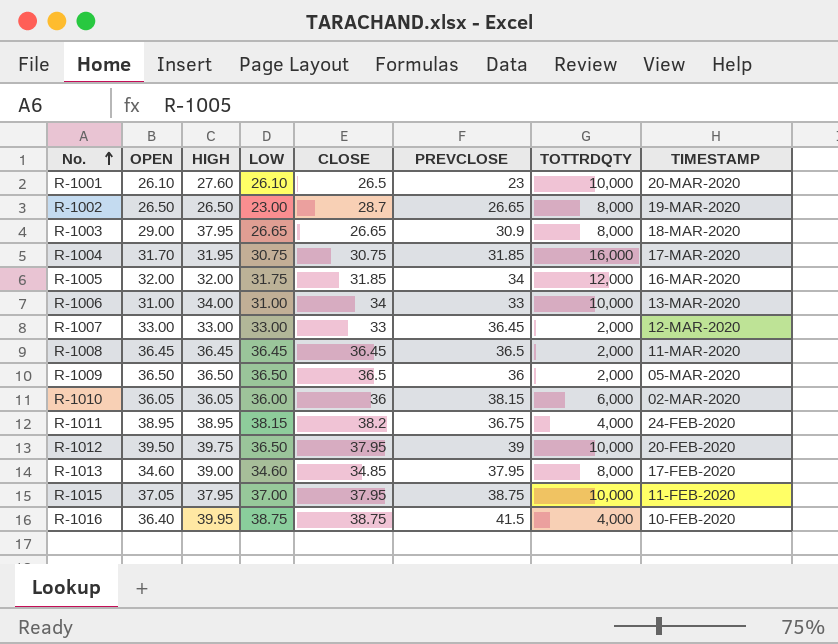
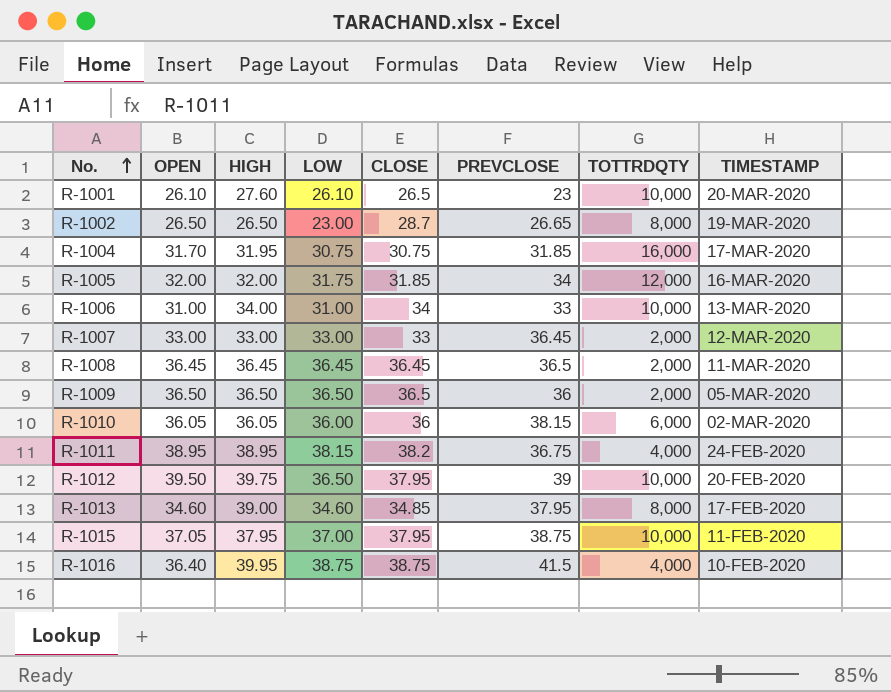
row R-1003: 29.00 | 37.95 | 26.65 | 26.65 | 30.9 | 8,000 | 18-MAR-2020 -> none

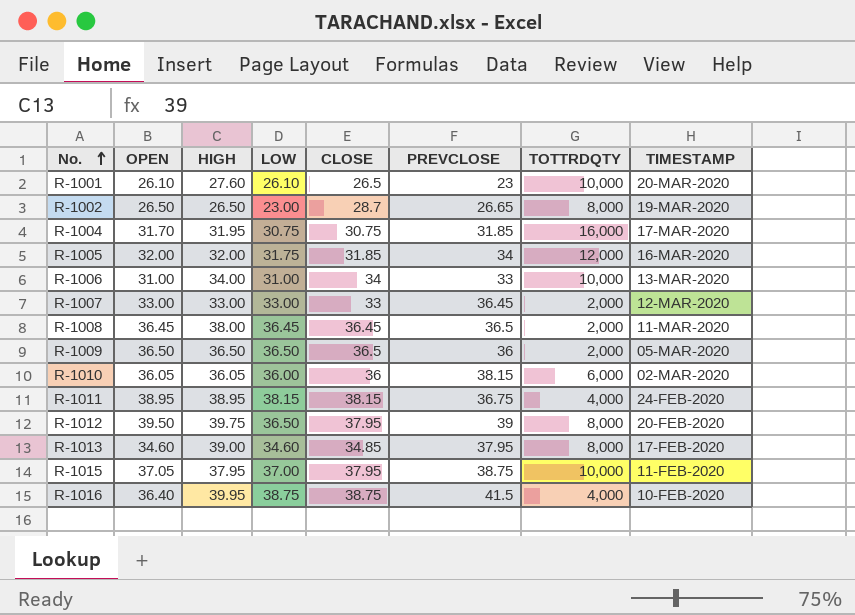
R-1008 | HIGH: 36.45 -> 38.00
R-1011 | CLOSE: 38.2 -> 38.15
R-1012 | TOTTRDQTY: 10,000 -> 8,000

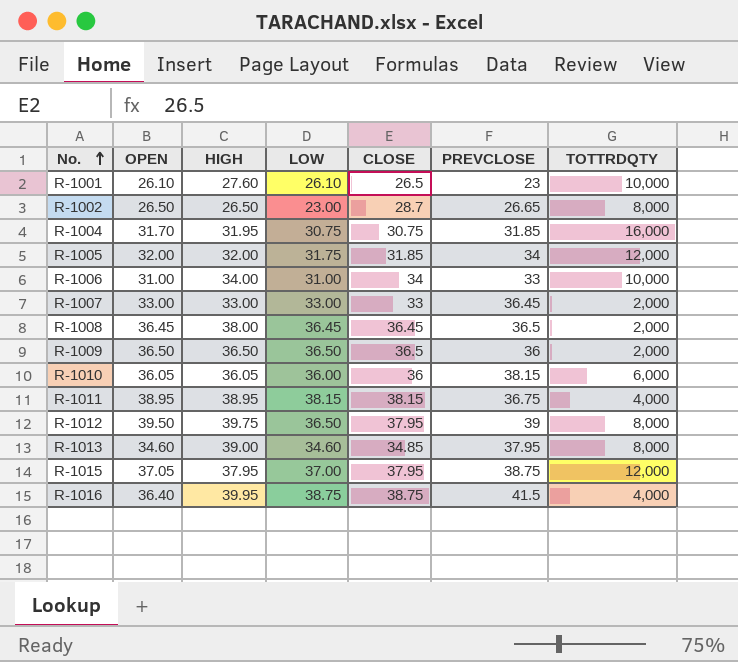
column TIMESTAMP | position: 8 -> none
R-1015 | TOTTRDQTY: 10,000 -> 12,000

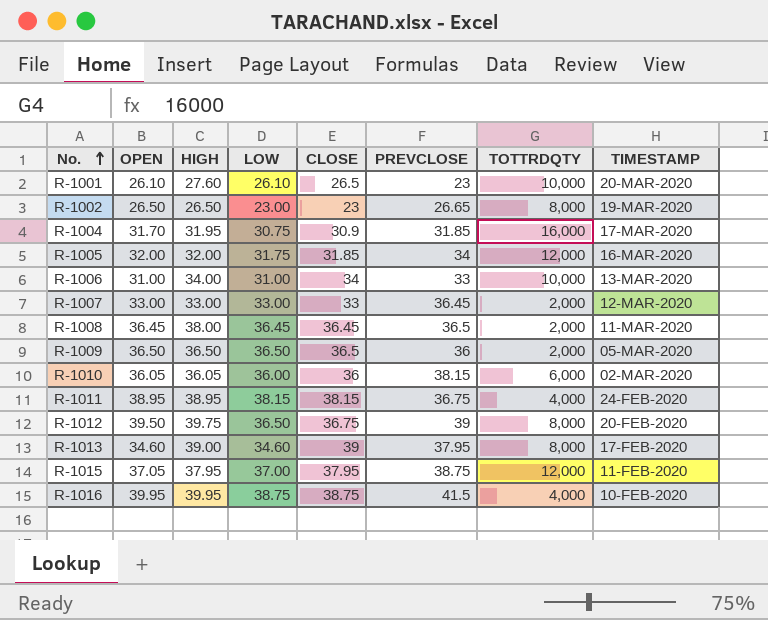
column TIMESTAMP | position: none -> 8
R-1002 | CLOSE: 28.7 -> 23
R-1004 | CLOSE: 30.75 -> 30.9
R-1012 | CLOSE: 37.95 -> 36.75
R-1013 | CLOSE: 34.85 -> 39
R-1016 | OPEN: 36.40 -> 39.95

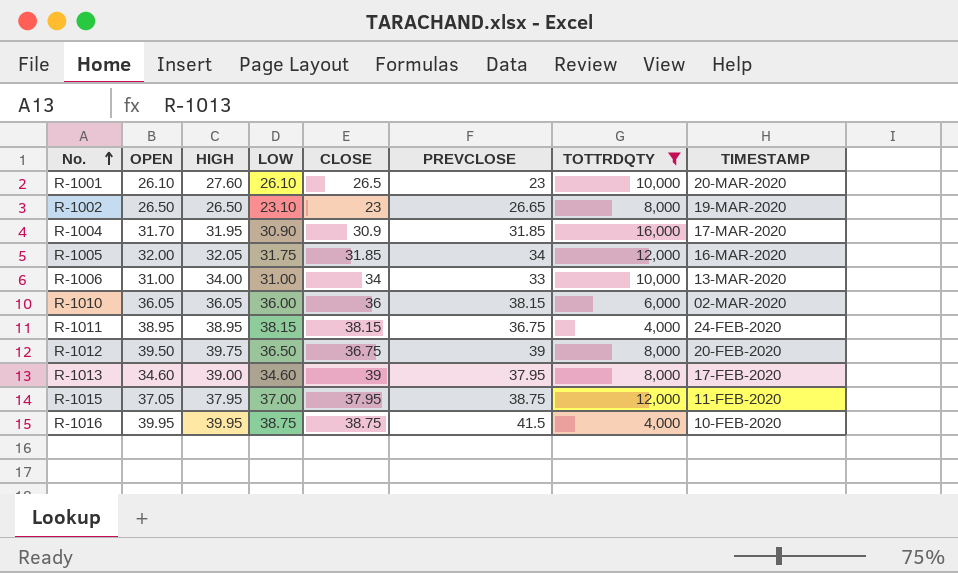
filter: none -> TOTTRDQTY != 2,000
R-1002 | LOW: 23.00 -> 23.10
R-1004 | LOW: 30.75 -> 30.90
R-1005 | HIGH: 32.00 -> 32.05

